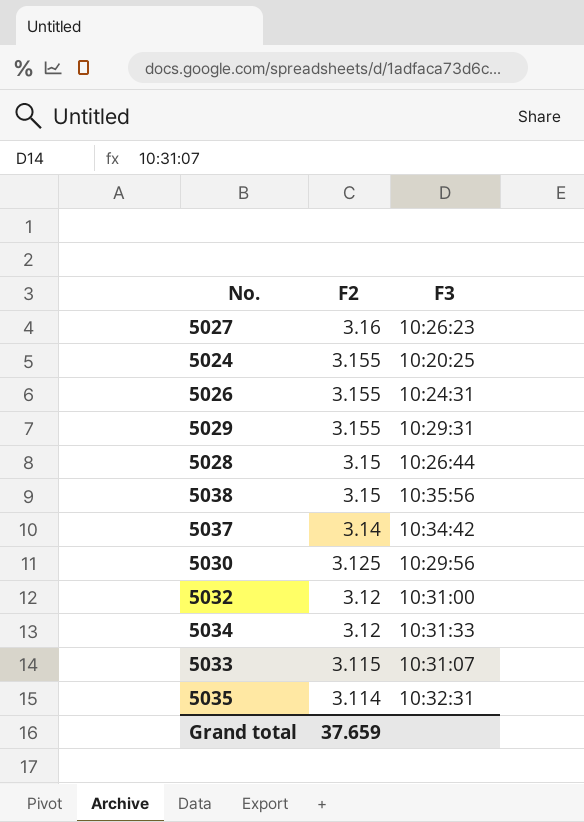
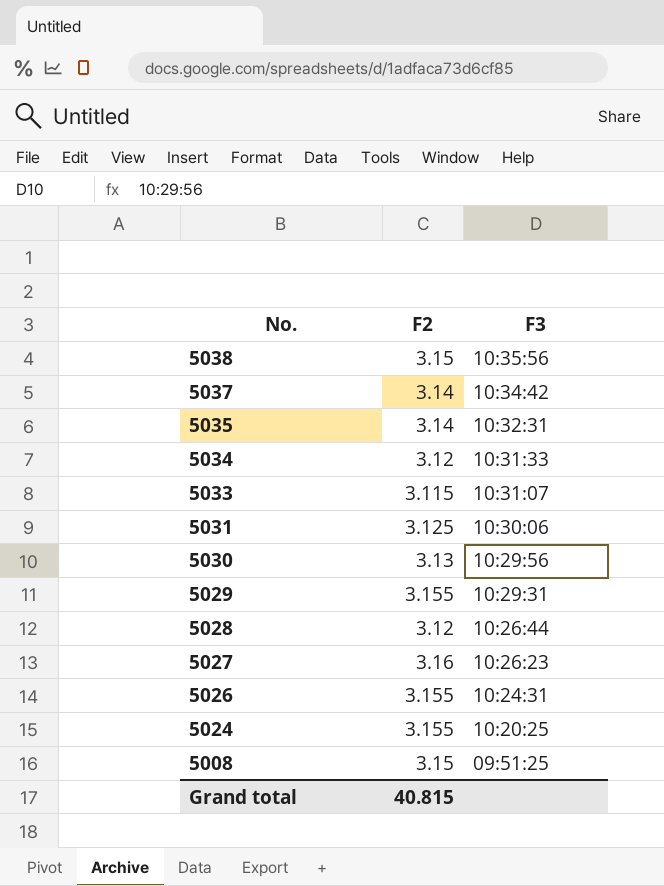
row order: F2 descending -> No. descending
row 5032: 3.12 | 10:31:00 -> none
5035 | F2: 3.114 -> 3.14
row 5031: none -> 3.125 | 10:30:06
5030 | F2: 3.125 -> 3.13
5028 | F2: 3.15 -> 3.12
row 5008: none -> 3.15 | 09:51:25
Grand total | F2: 37.659 -> 40.815

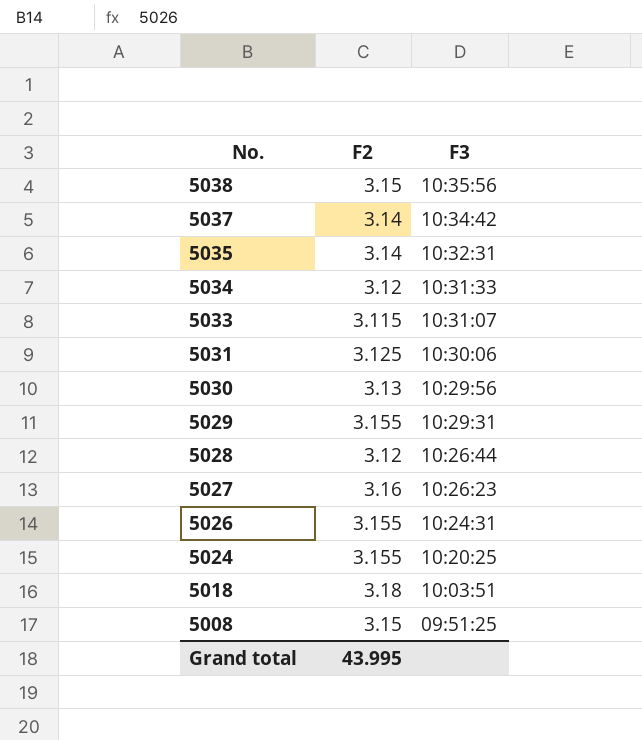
row 5018: none -> 3.18 | 10:03:51
Grand total | F2: 40.815 -> 43.995

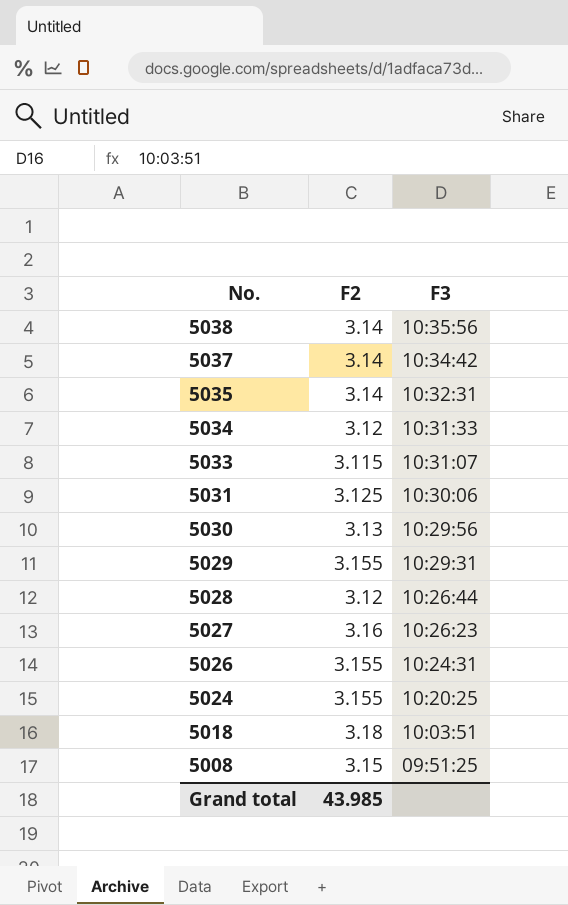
5038 | F2: 3.15 -> 3.14
Grand total | F2: 43.995 -> 43.985

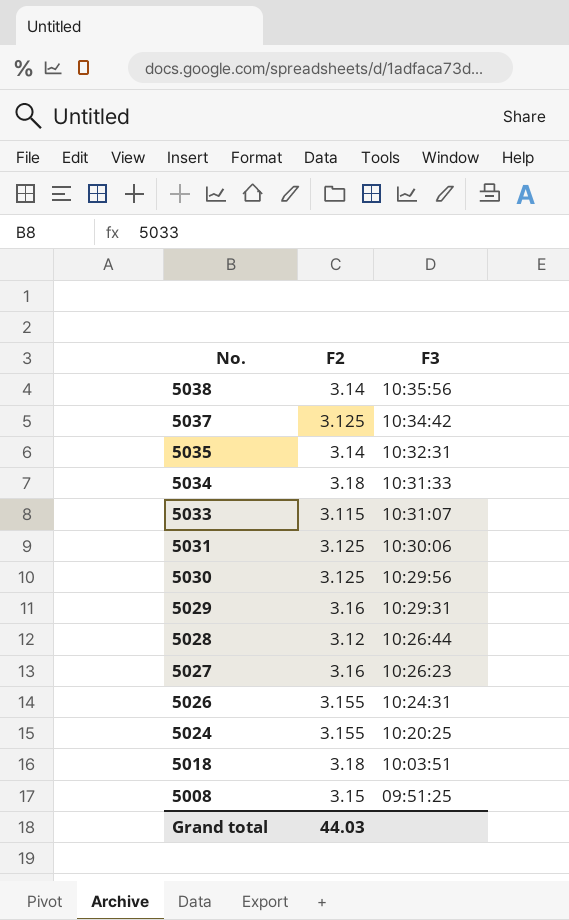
5037 | F2: 3.14 -> 3.125
5034 | F2: 3.12 -> 3.18
5030 | F2: 3.13 -> 3.125
5029 | F2: 3.155 -> 3.16
Grand total | F2: 43.985 -> 44.03

